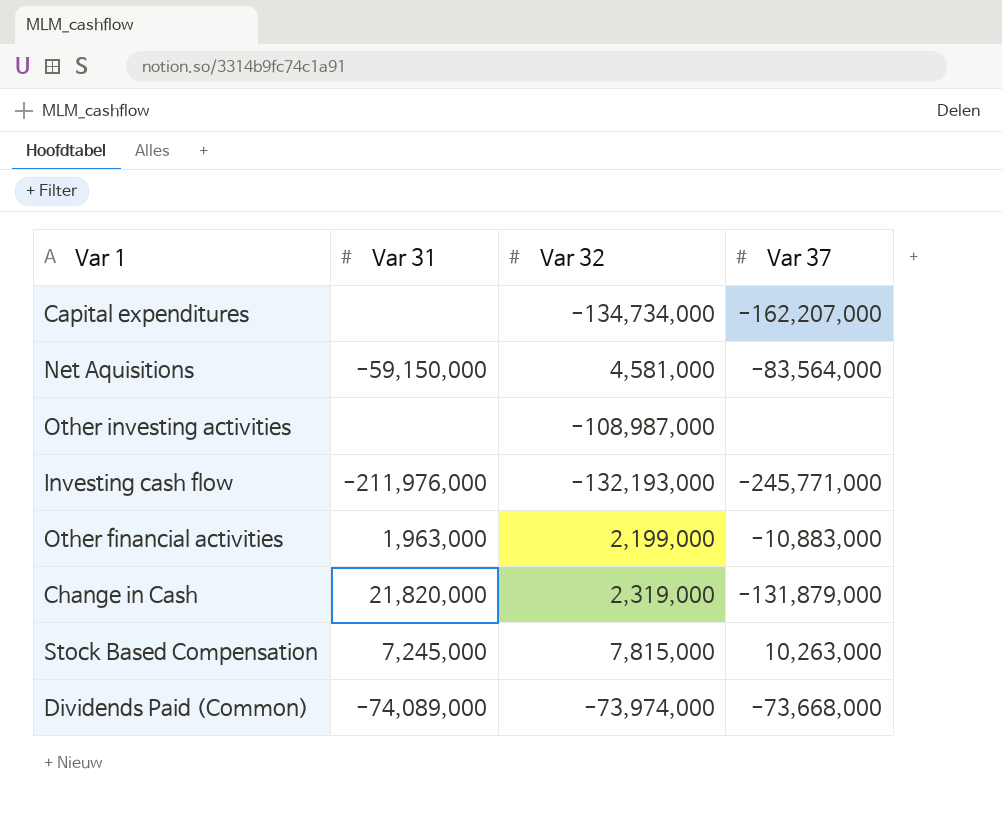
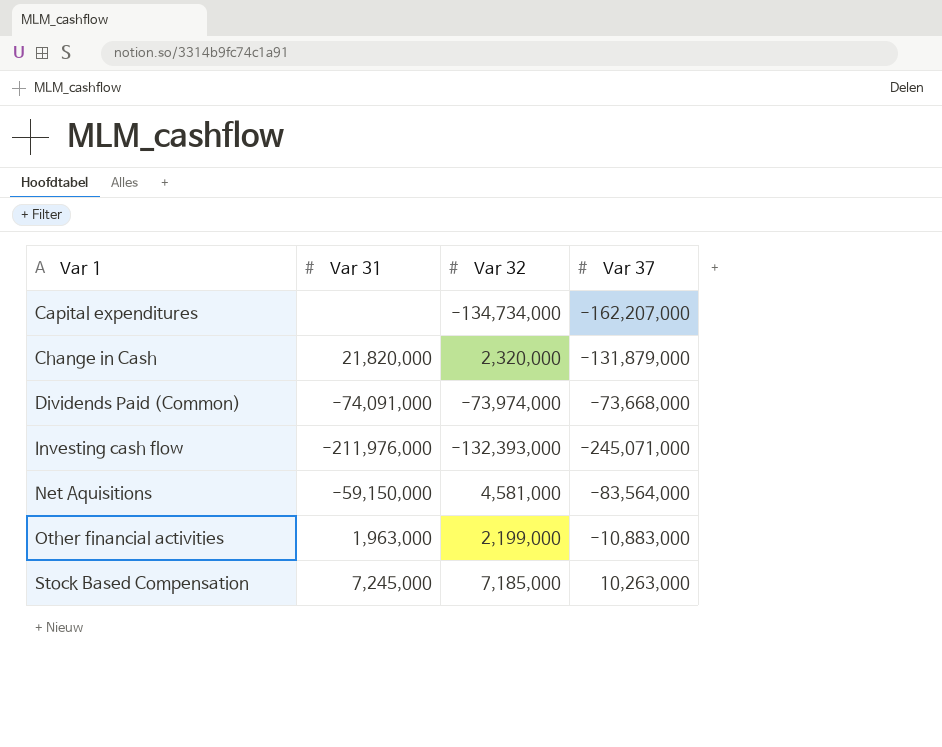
row order: none -> Var 1 ascending
row Other investing activities: none | -108,987,000 | none -> none
Change in Cash | Var 32: 2,319,000 -> 2,320,000
Dividends Paid (Common) | Var 31: -74,089,000 -> -74,091,000
Investing cash flow | Var 32: -132,193,000 -> -132,393,000
Investing cash flow | Var 37: -245,771,000 -> -245,071,000
Stock Based Compensation | Var 32: 7,815,000 -> 7,185,000

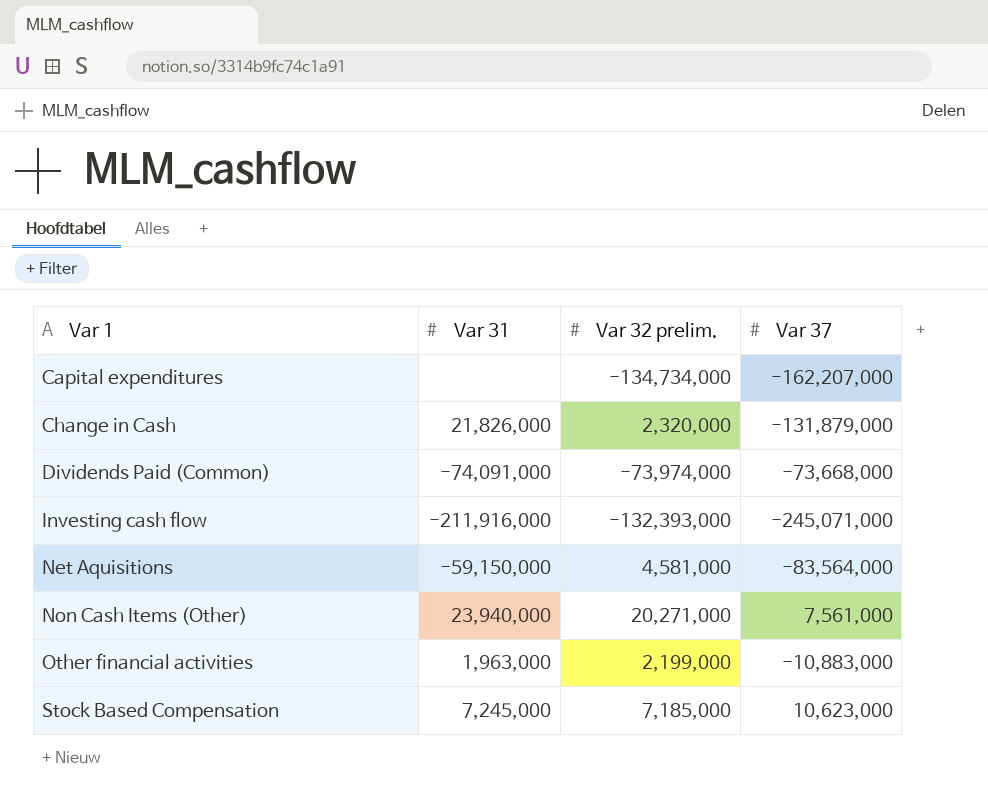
column name: Var 32 -> Var 32 prelim.
Change in Cash | Var 31: 21,820,000 -> 21,826,000
Investing cash flow | Var 31: -211,976,000 -> -211,916,000
row Non Cash Items (Other): none -> 23,940,000 | 20,271,000 | 7,561,000
Stock Based Compensation | Var 37: 10,263,000 -> 10,623,000

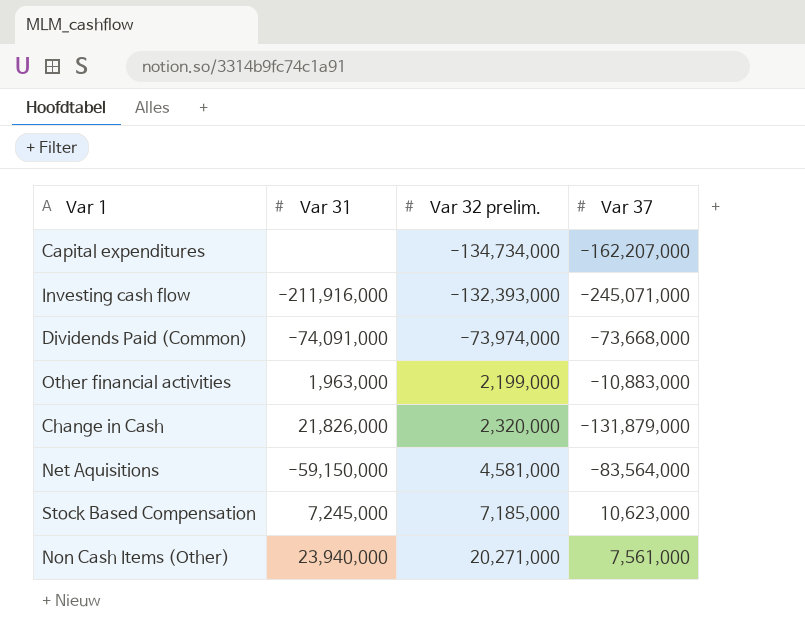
row order: Var 1 ascending -> Var 32 prelim. ascending

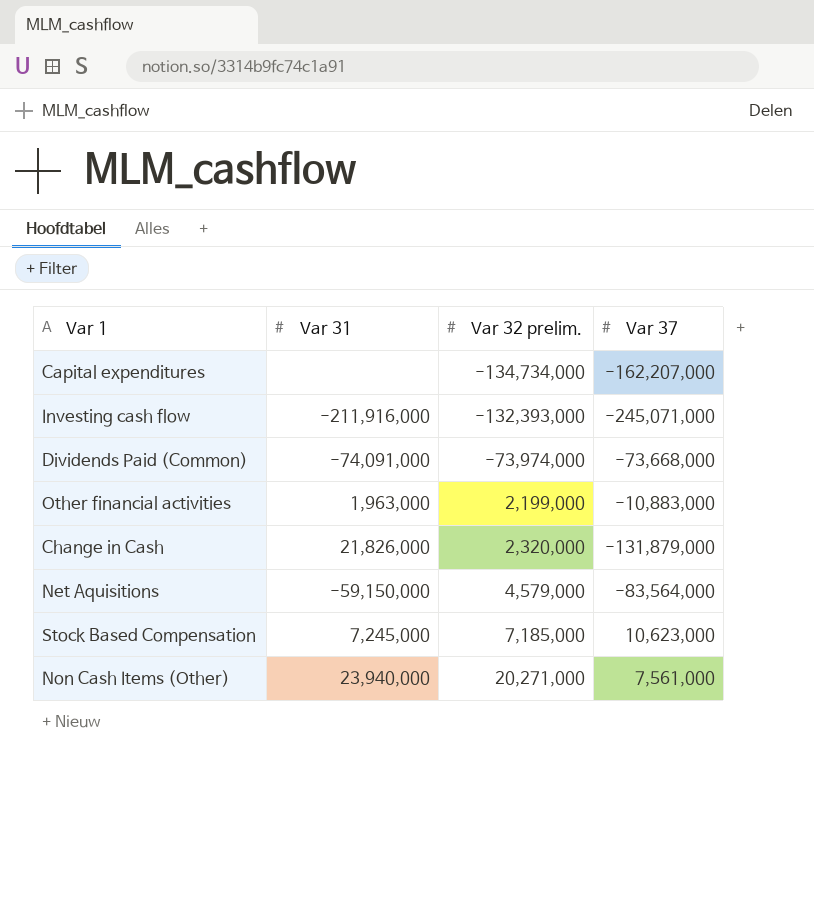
Net Aquisitions | Var 32 prelim.: 4,581,000 -> 4,579,000

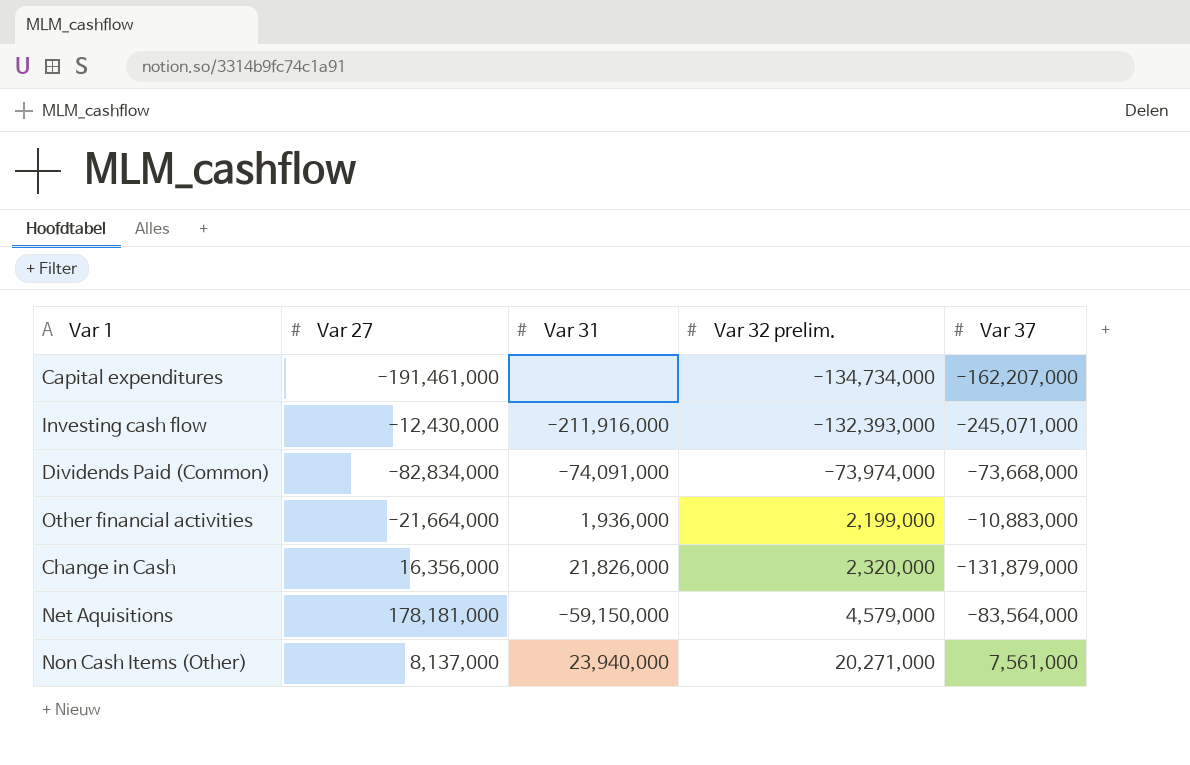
column Var 27 | position: none -> 2
row Stock Based Compensation: 7,245,000 | 7,185,000 | 10,623,000 -> none
Other financial activities | Var 31: 1,963,000 -> 1,936,000

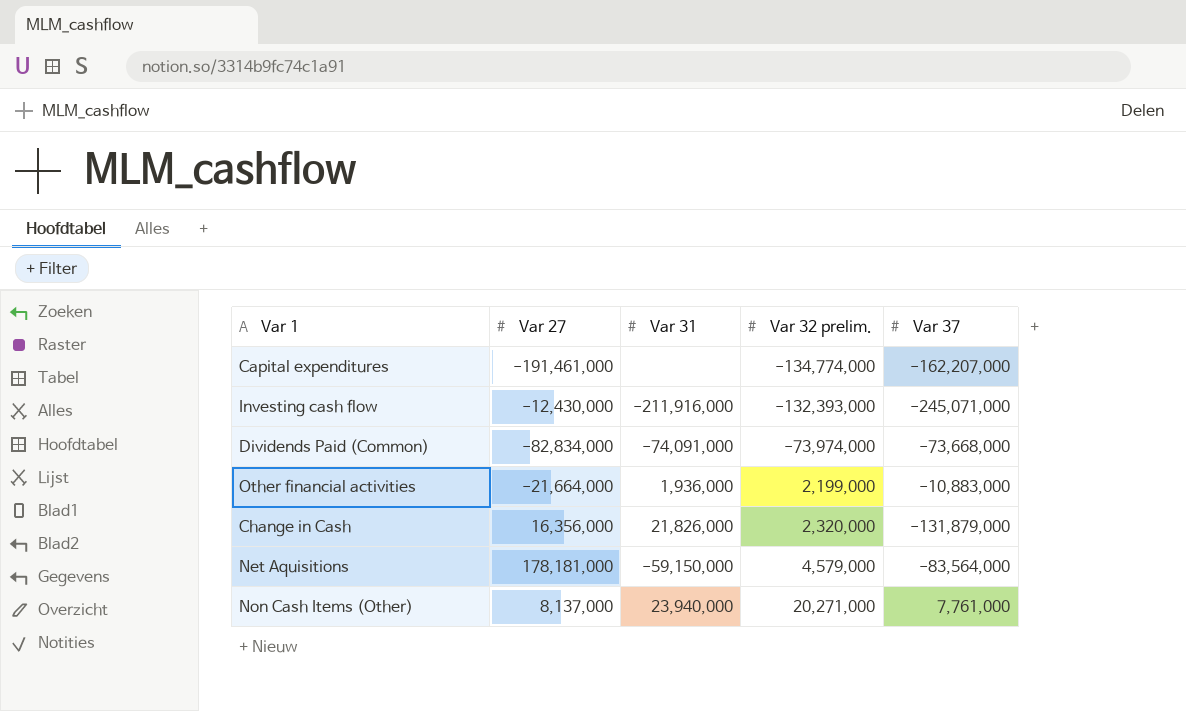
Capital expenditures | Var 32 prelim.: -134,734,000 -> -134,774,000
Non Cash Items (Other) | Var 37: 7,561,000 -> 7,761,000

